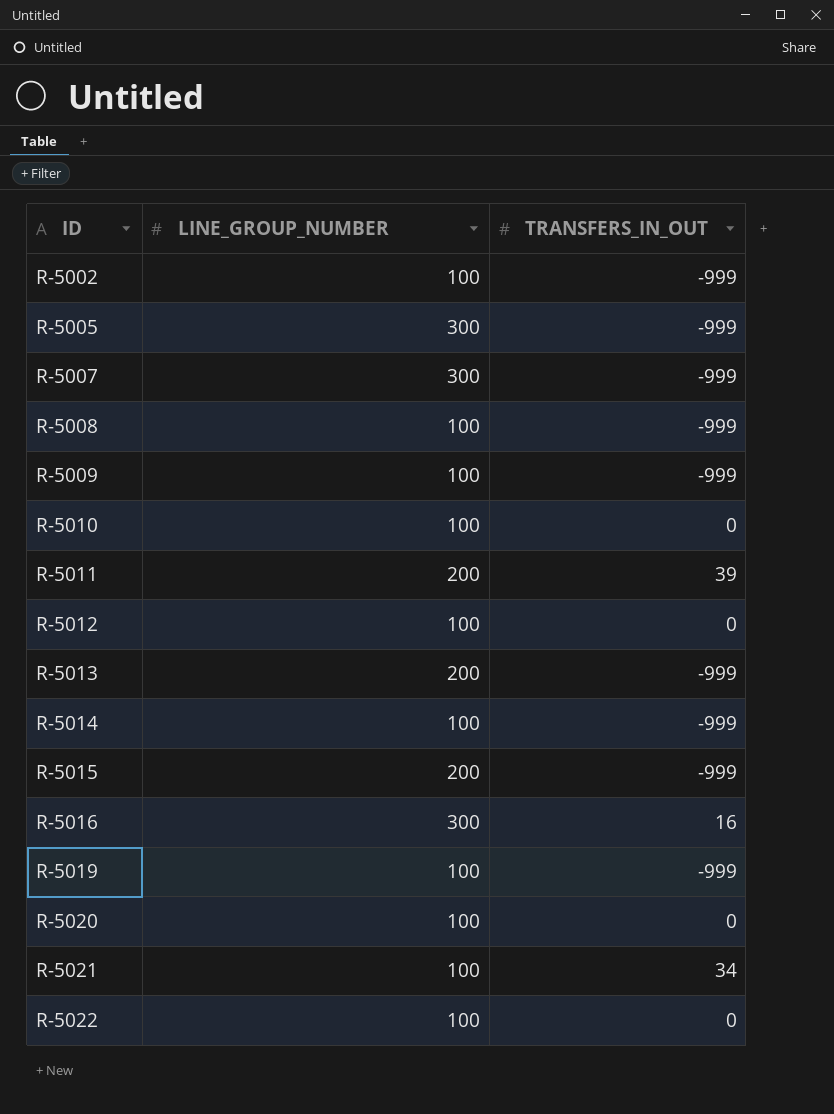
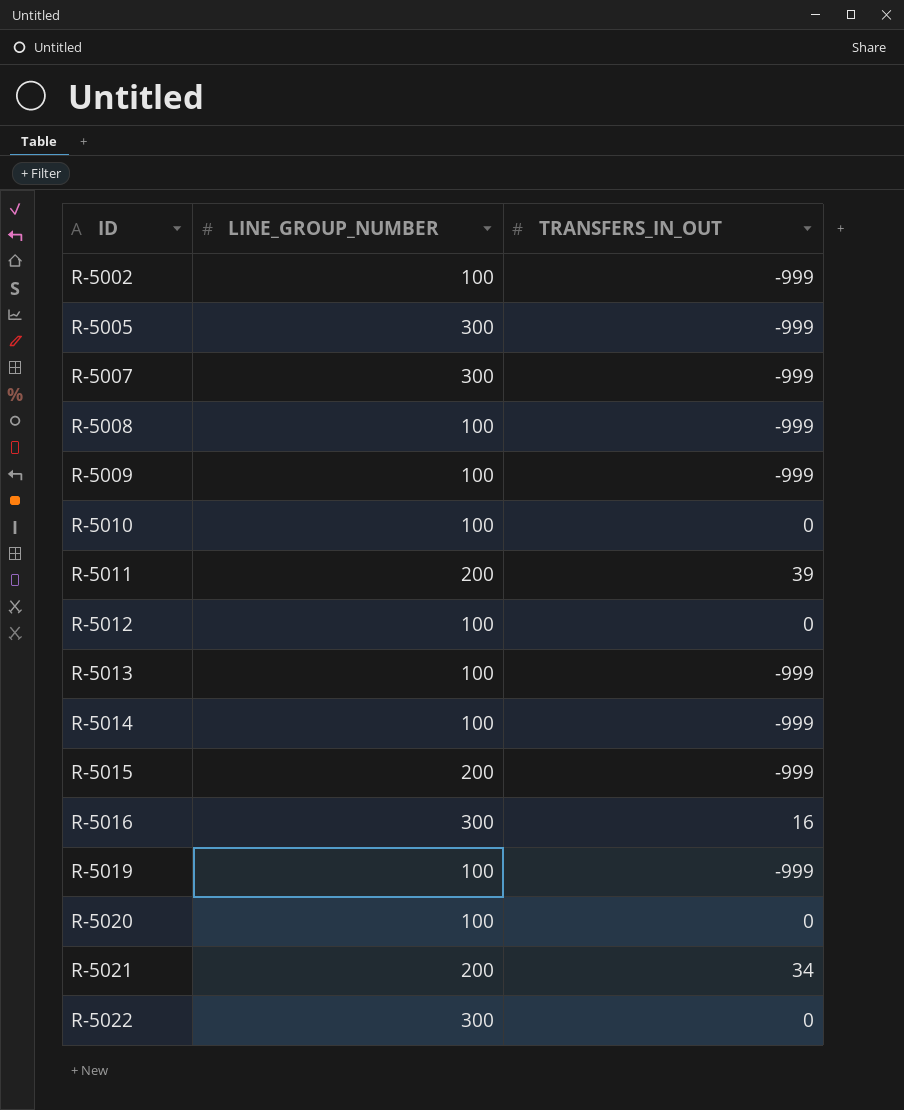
R-5013 | LINE_GROUP_NUMBER: 200 -> 100
R-5021 | LINE_GROUP_NUMBER: 100 -> 200
R-5022 | LINE_GROUP_NUMBER: 100 -> 300

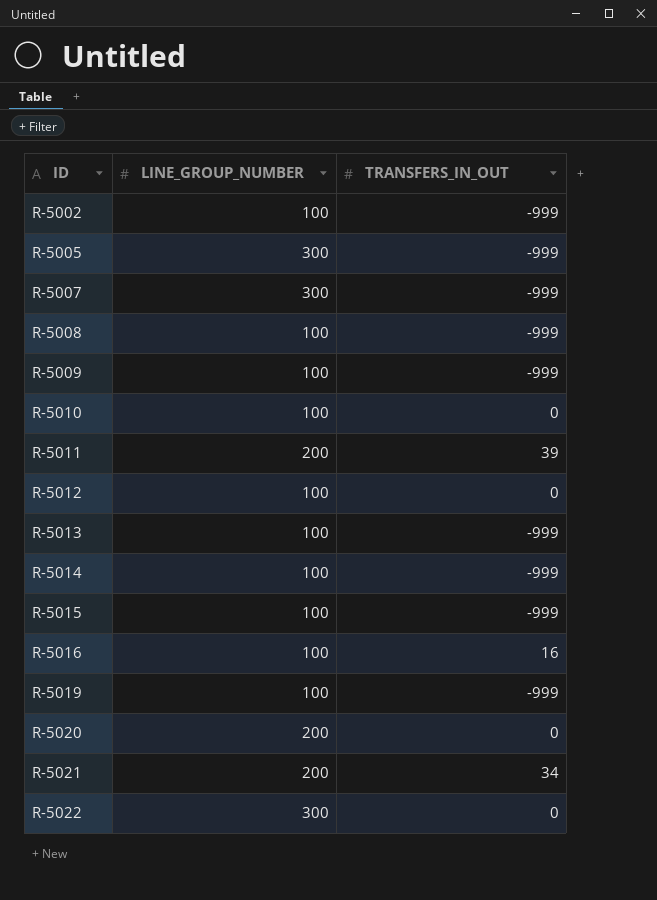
R-5015 | LINE_GROUP_NUMBER: 200 -> 100
R-5016 | LINE_GROUP_NUMBER: 300 -> 100
R-5020 | LINE_GROUP_NUMBER: 100 -> 200

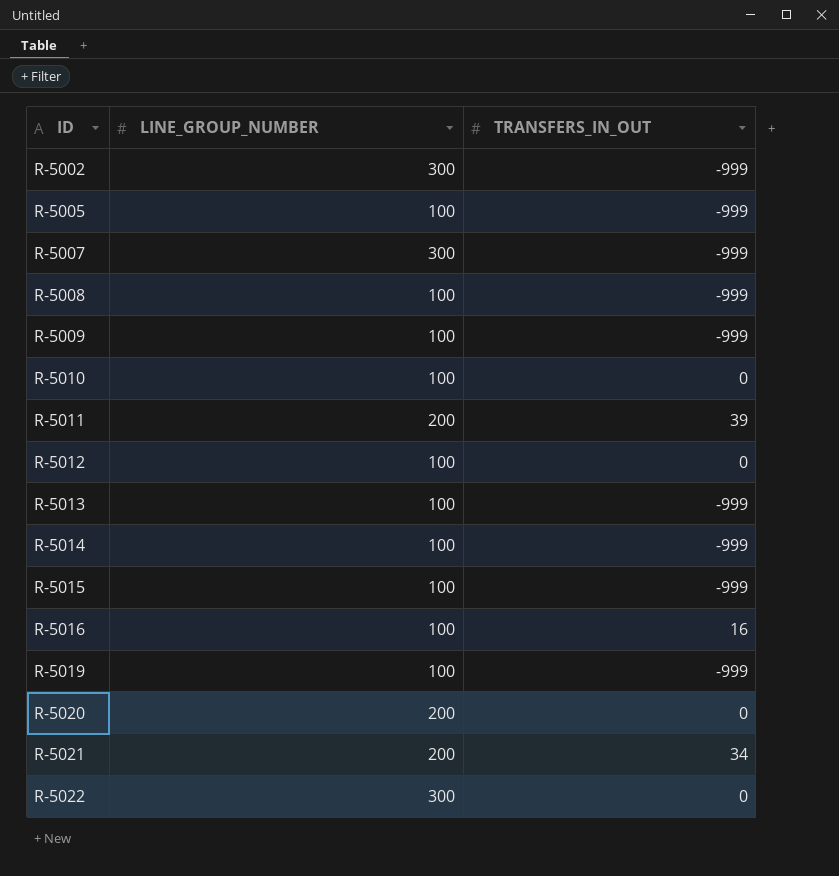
R-5002 | LINE_GROUP_NUMBER: 100 -> 300
R-5005 | LINE_GROUP_NUMBER: 300 -> 100

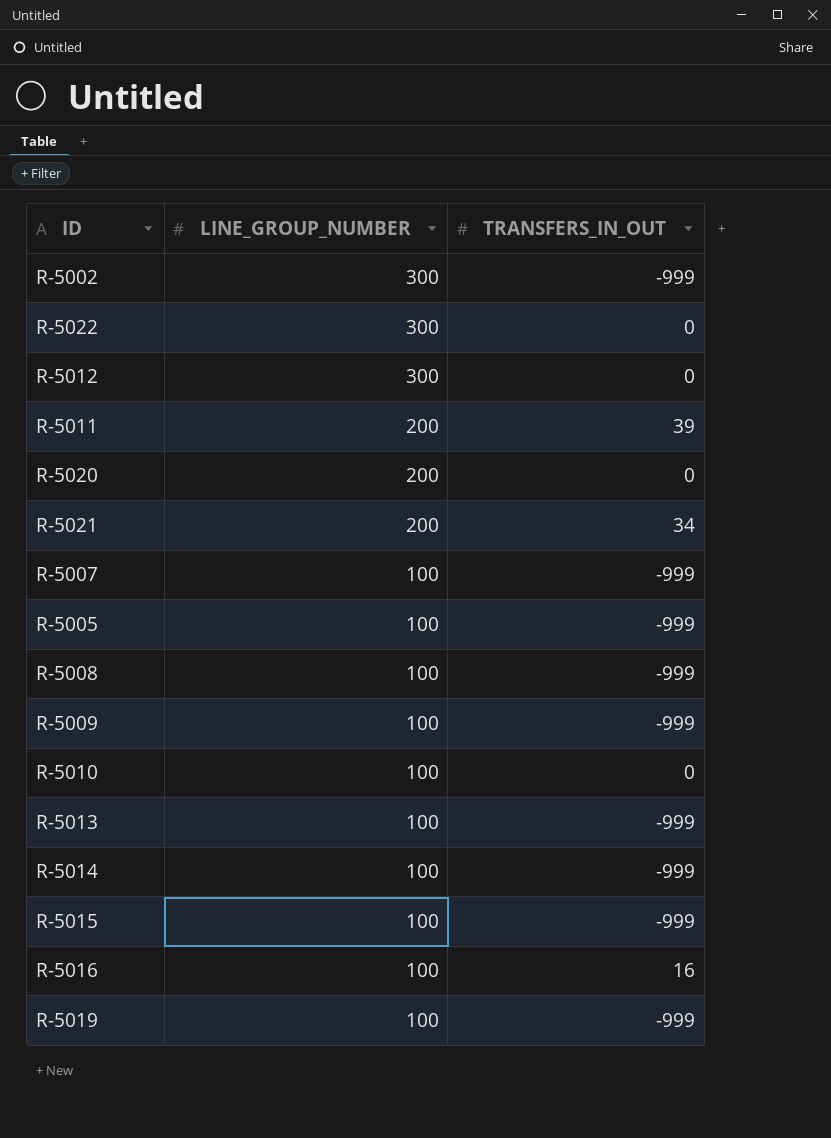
row order: ID ascending -> LINE_GROUP_NUMBER descending
R-5012 | LINE_GROUP_NUMBER: 100 -> 300
R-5007 | LINE_GROUP_NUMBER: 300 -> 100

